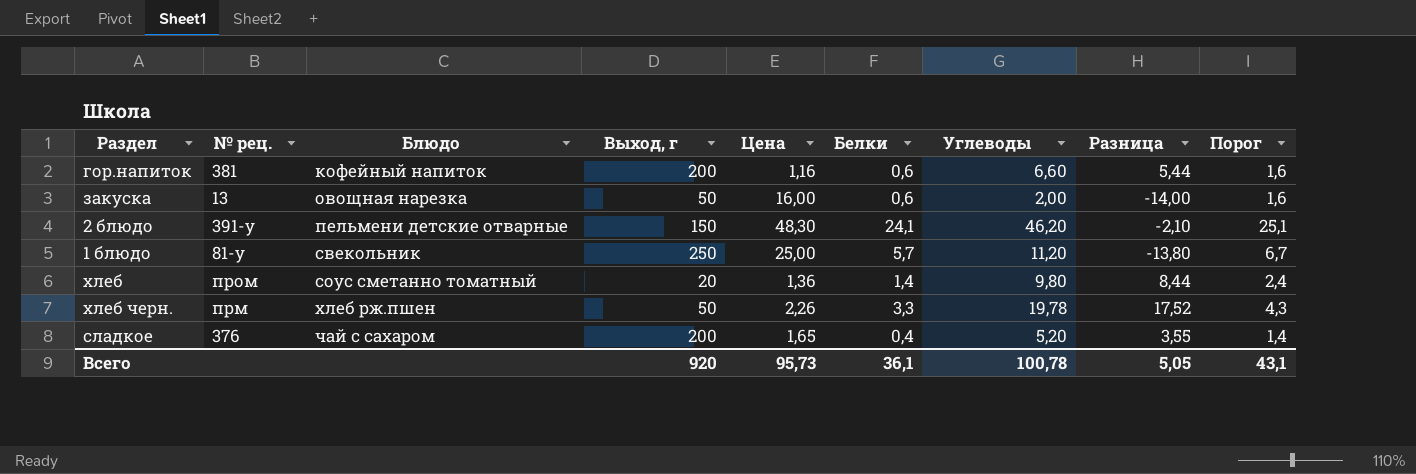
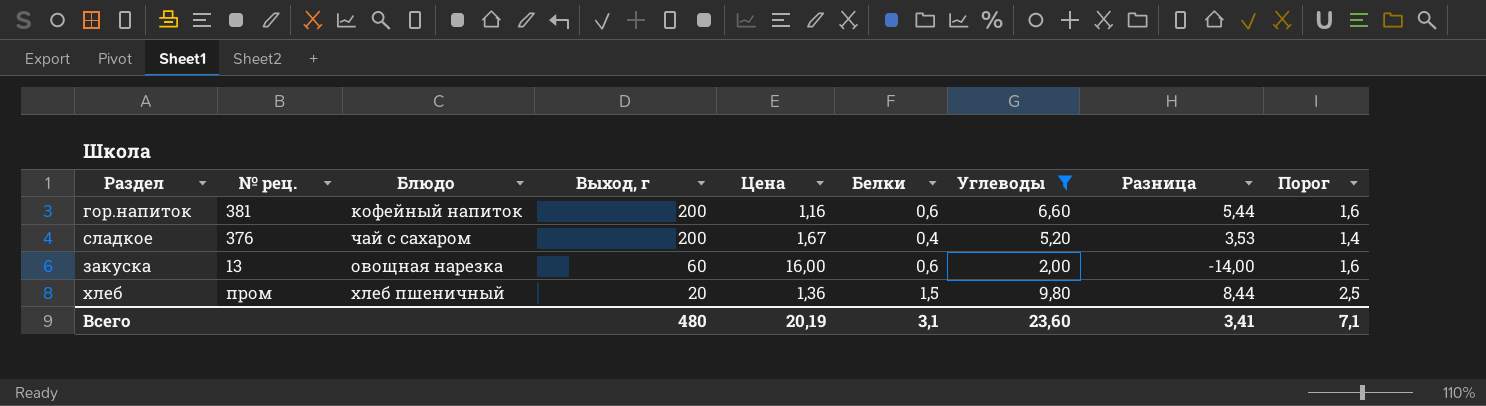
filter: none -> Углеводы <= 9,80
row order: Блюдо ascending -> Выход, г descending
сладкое | Цена: 1,65 -> 1,67
сладкое | Разница: 3,55 -> 3,53
закуска | Выход, г: 50 -> 60
хлеб | Блюдо: соус сметанно томатный -> хлеб пшеничный
хлеб | Белки: 1,4 -> 1,5
хлеб | Порог: 2,4 -> 2,5
Всего | Выход, г: 920 -> 480
Всего | Цена: 95,73 -> 20,19
Всего | Белки: 36,1 -> 3,1
Всего | Углеводы: 100,78 -> 23,60
Всего | Разница: 5,05 -> 3,41
Всего | Порог: 43,1 -> 7,1

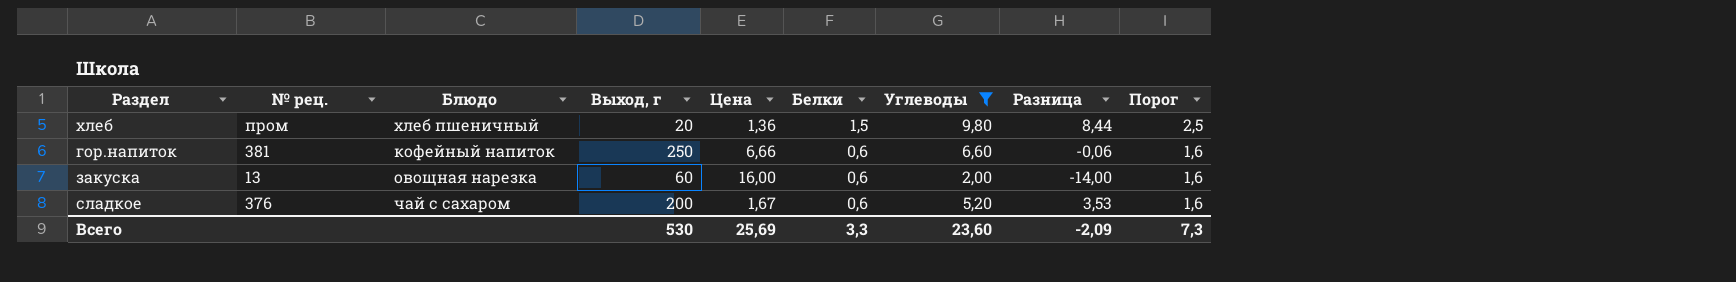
row order: Выход, г descending -> Белки descending
гор.напиток | Выход, г: 200 -> 250
гор.напиток | Цена: 1,16 -> 6,66
гор.напиток | Разница: 5,44 -> -0,06
сладкое | Белки: 0,4 -> 0,6
сладкое | Порог: 1,4 -> 1,6
Всего | Выход, г: 480 -> 530
Всего | Цена: 20,19 -> 25,69
Всего | Белки: 3,1 -> 3,3
Всего | Разница: 3,41 -> -2,09
Всего | Порог: 7,1 -> 7,3

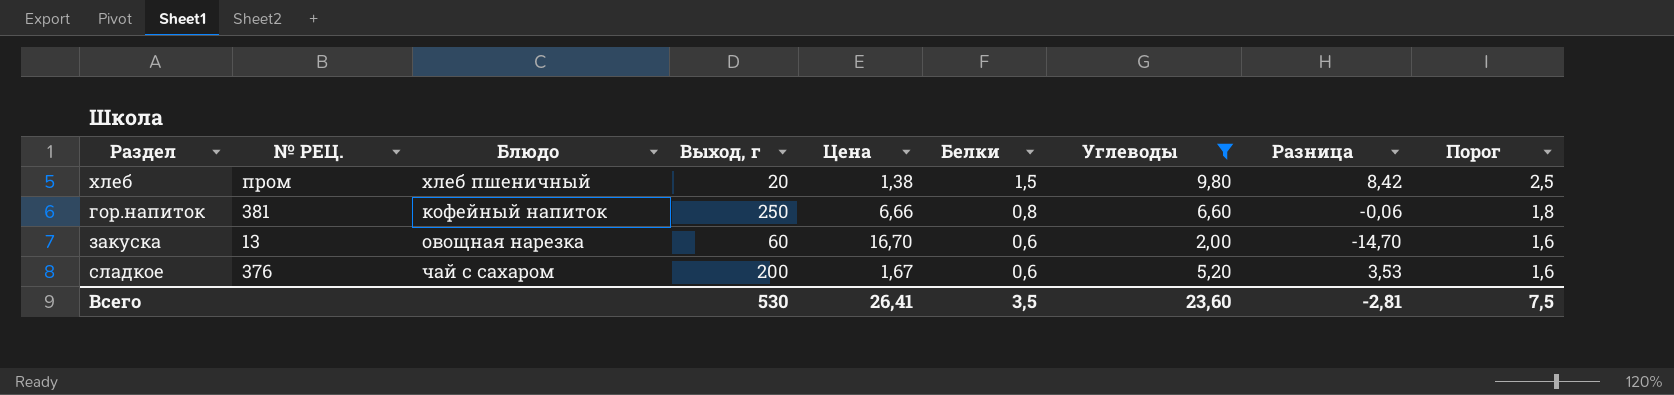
column name: № рец. -> № РЕЦ.
хлеб | Цена: 1,36 -> 1,38
хлеб | Разница: 8,44 -> 8,42
гор.напиток | Белки: 0,6 -> 0,8
гор.напиток | Порог: 1,6 -> 1,8
закуска | Цена: 16,00 -> 16,70
закуска | Разница: -14,00 -> -14,70
Всего | Цена: 25,69 -> 26,41
Всего | Белки: 3,3 -> 3,5
Всего | Разница: -2,09 -> -2,81
Всего | Порог: 7,3 -> 7,5

